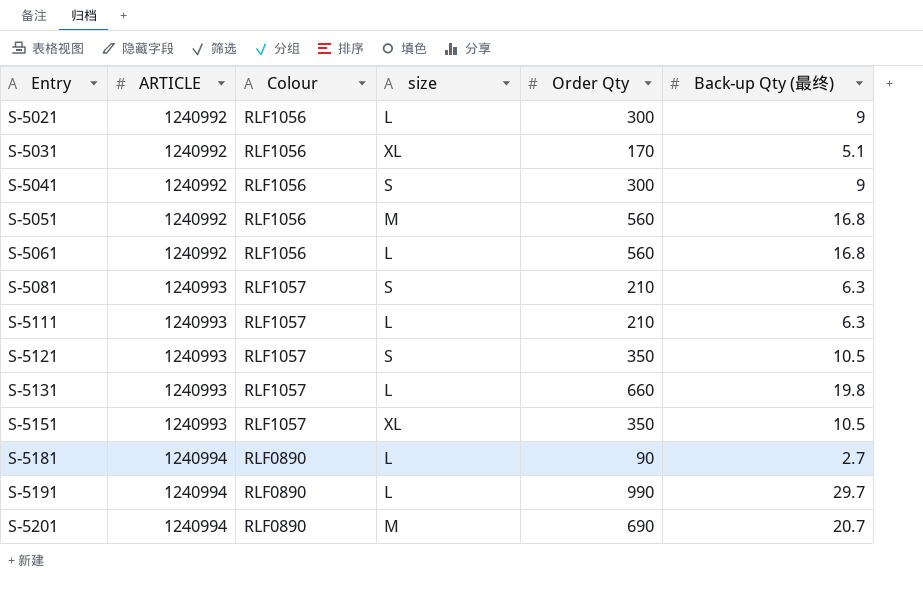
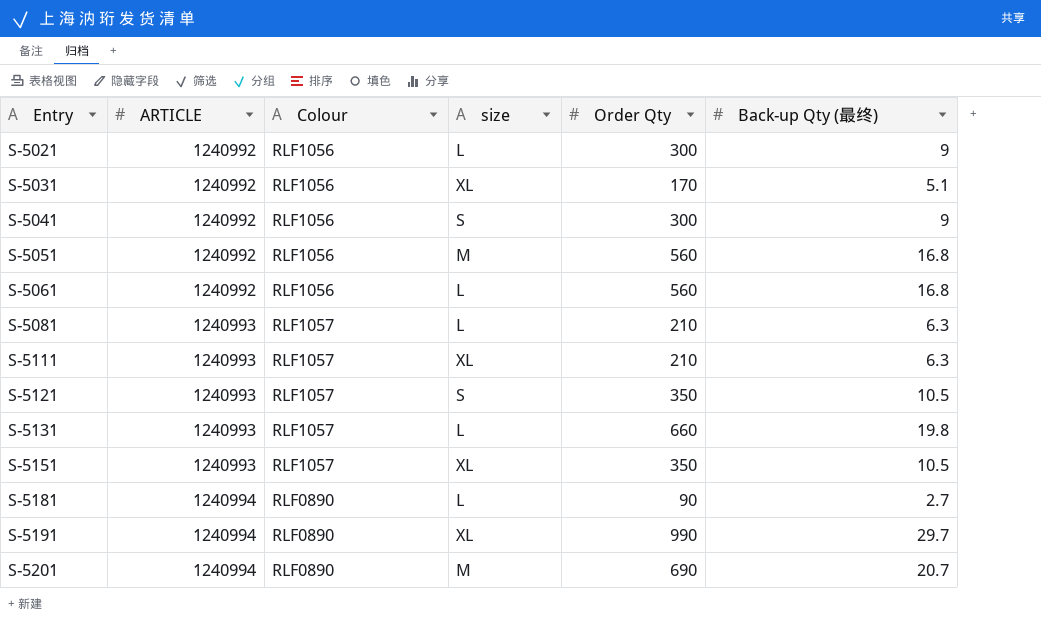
S-5081 | size: S -> L
S-5111 | size: L -> XL
S-5191 | size: L -> XL

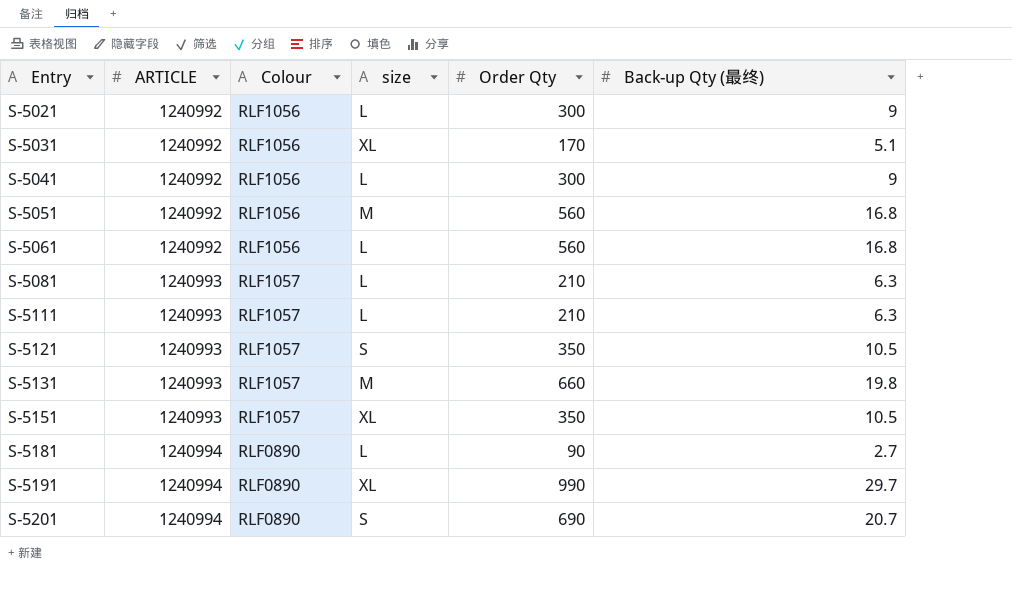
S-5041 | size: S -> L
S-5111 | size: XL -> L
S-5131 | size: L -> M
S-5201 | size: M -> S

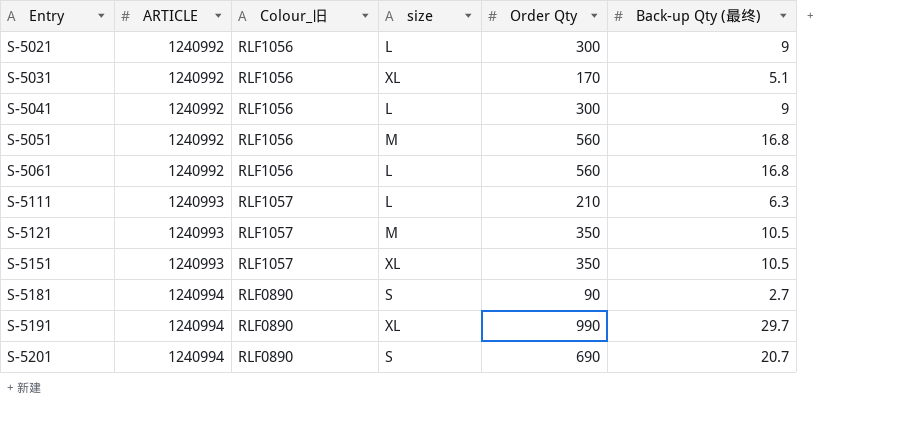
column name: Colour -> Colour_旧
row S-5081: 1240993 | RLF1057 | L | 210 | 6.3 -> none
row S-5131: 1240993 | RLF1057 | M | 660 | 19.8 -> none
S-5121 | size: S -> M
S-5181 | size: L -> S

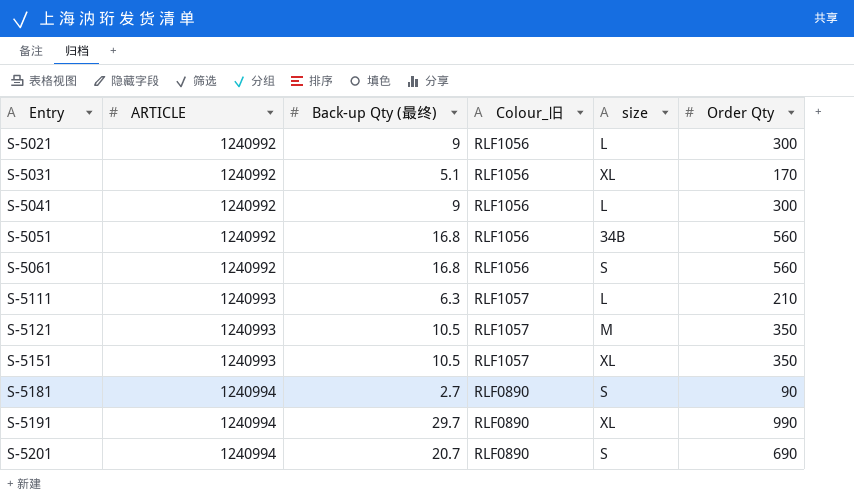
column Back-up Qty (最终) | position: 6 -> 3
S-5051 | size: M -> 34B
S-5061 | size: L -> S

